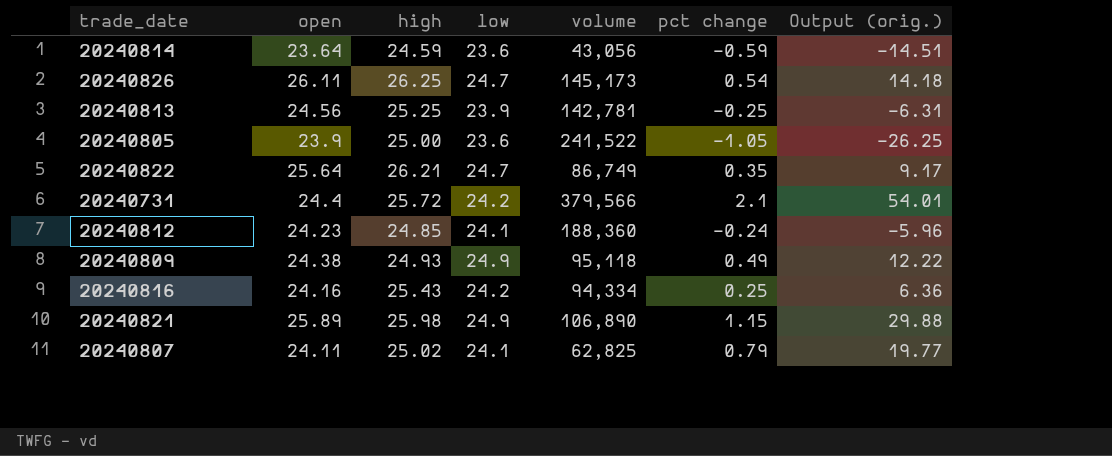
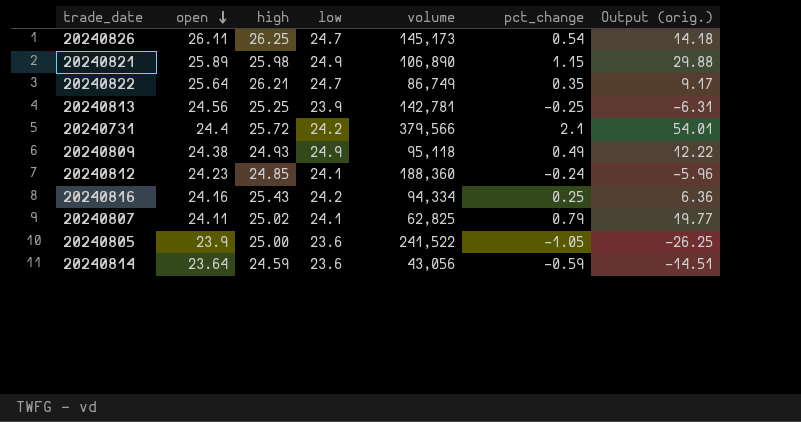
row order: none -> open descending
column name: pct change -> pct_change

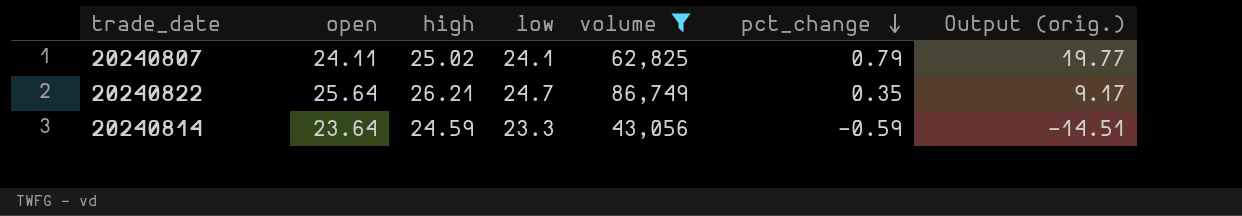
filter: none -> volume <= 86,749
row order: open descending -> pct_change descending
20240814 | low: 23.6 -> 23.3

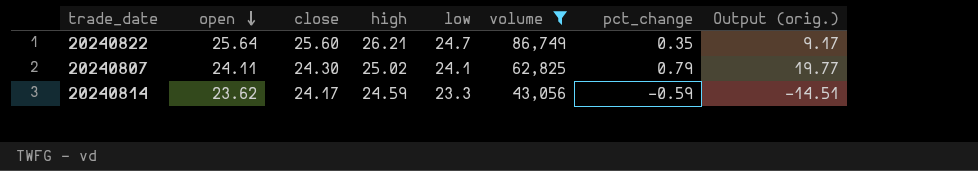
row order: pct_change descending -> open descending
column close | position: none -> 3
20240814 | open: 23.64 -> 23.62

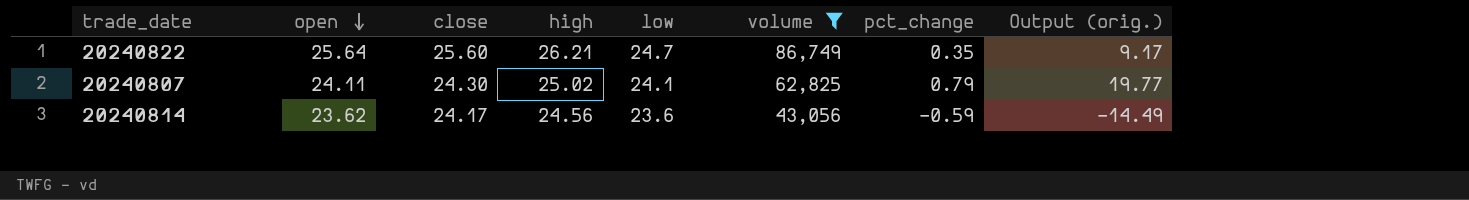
20240814 | high: 24.59 -> 24.56
20240814 | low: 23.3 -> 23.6
20240814 | Output (orig.): -14.51 -> -14.49

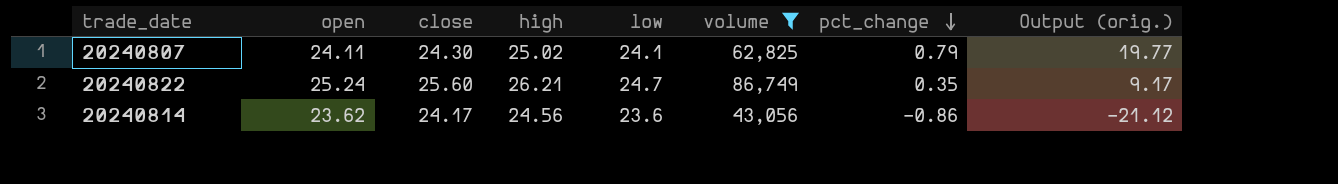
row order: open descending -> pct_change descending
20240822 | open: 25.64 -> 25.24
20240814 | pct_change: -0.59 -> -0.86
20240814 | Output (orig.): -14.49 -> -21.12

